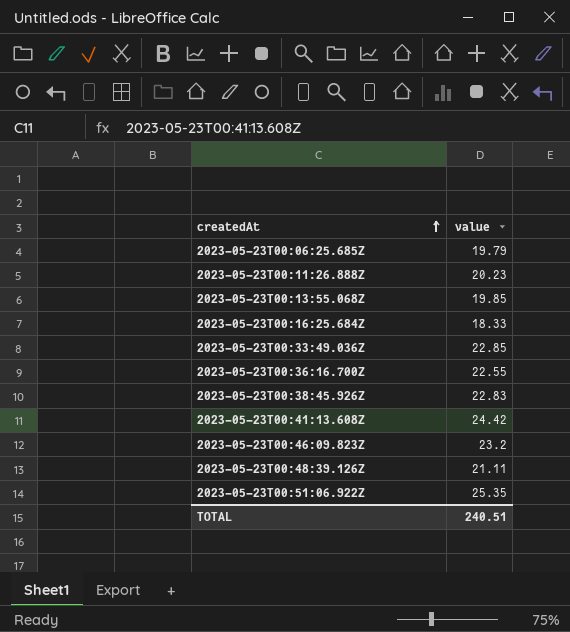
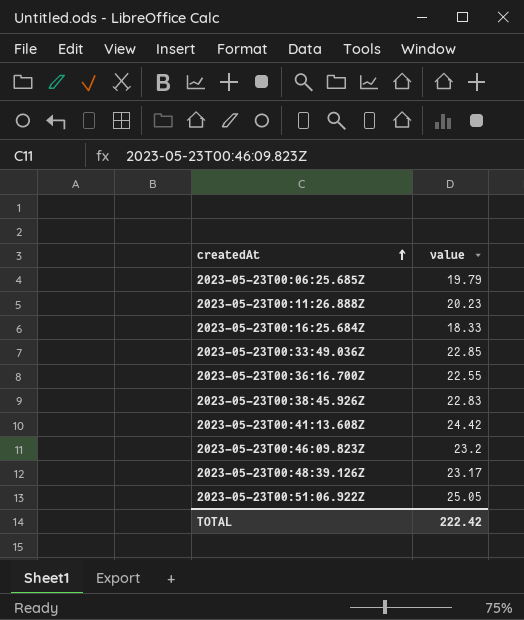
row 2023-05-23T00:13:55.068Z: 19.85 -> none
2023-05-23T00:48:39.126Z | value: 21.11 -> 23.17
2023-05-23T00:51:06.922Z | value: 25.35 -> 25.05
TOTAL | value: 240.51 -> 222.42

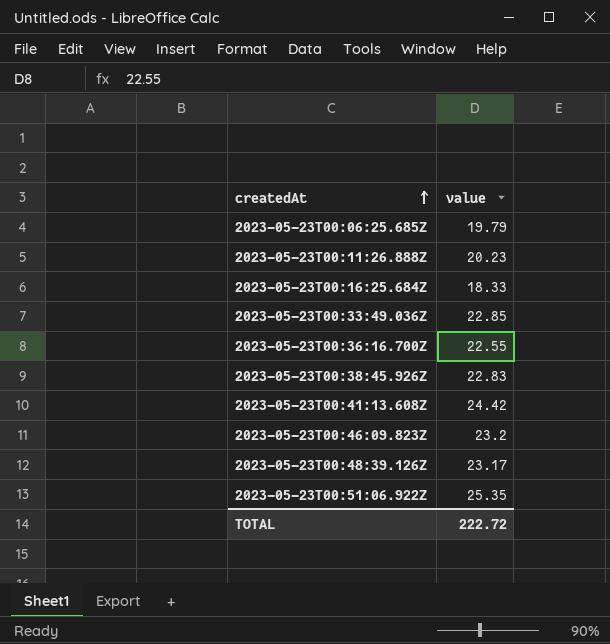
2023-05-23T00:51:06.922Z | value: 25.05 -> 25.35
TOTAL | value: 222.42 -> 222.72

